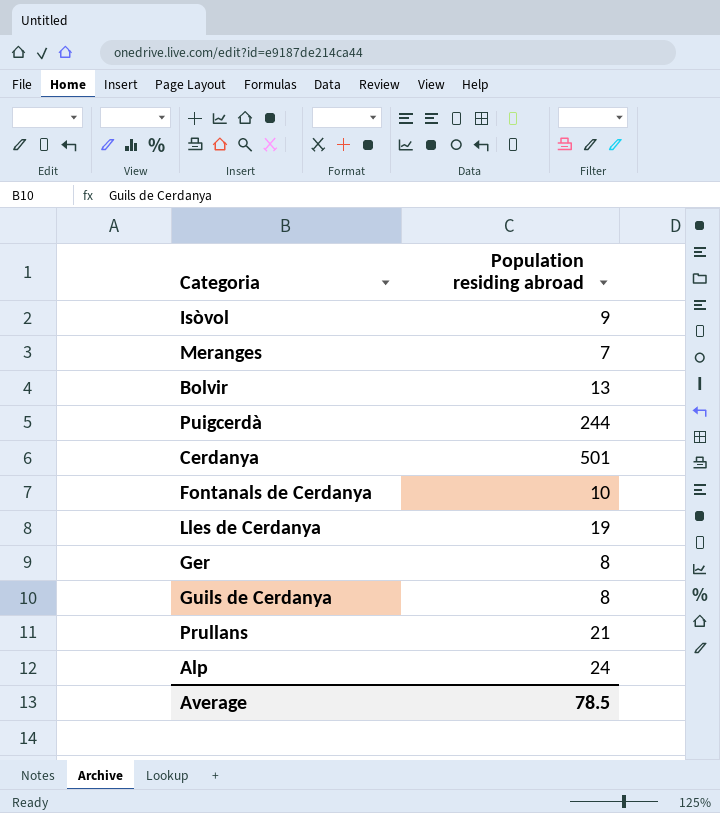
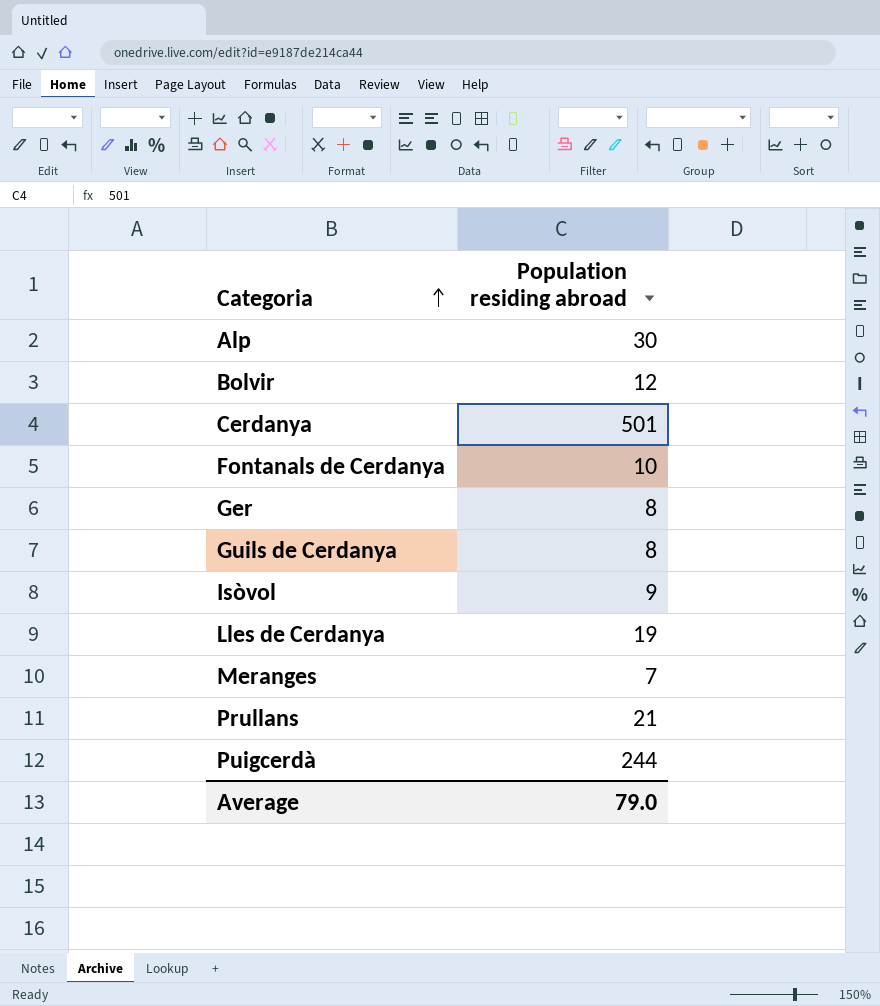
row order: none -> Categoria ascending
Alp | Population residing abroad: 24 -> 30
Bolvir | Population residing abroad: 13 -> 12
Average | Population residing abroad: 78.5 -> 79.0

